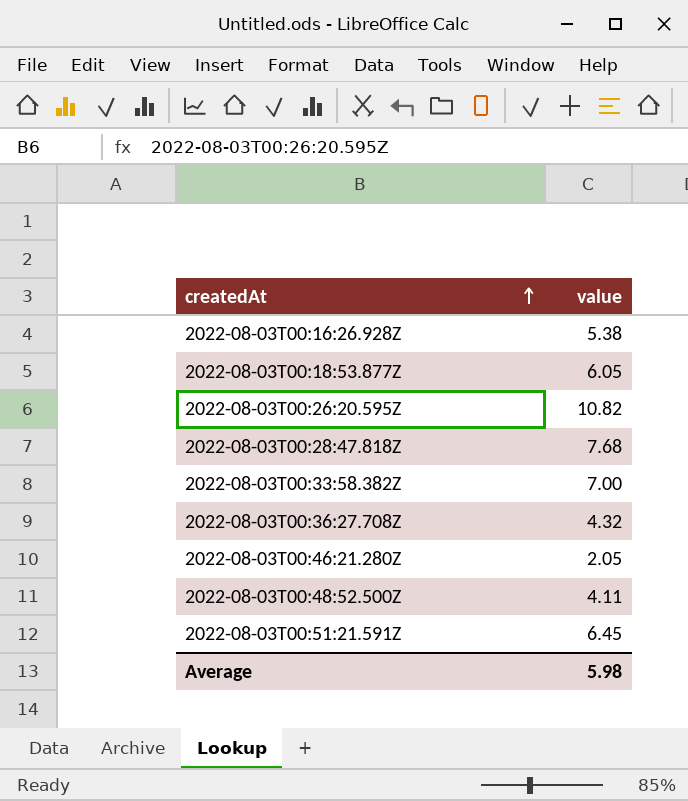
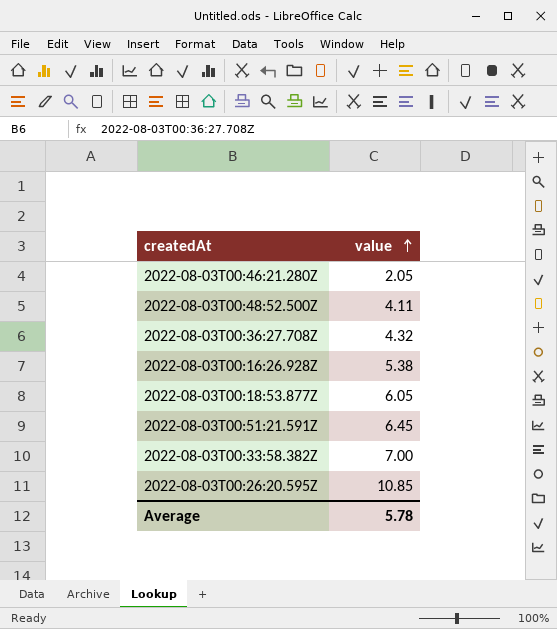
row order: createdAt ascending -> value ascending
row 2022-08-03T00:28:47.818Z: 7.68 -> none
2022-08-03T00:26:20.595Z | value: 10.82 -> 10.85
Average | value: 5.98 -> 5.78

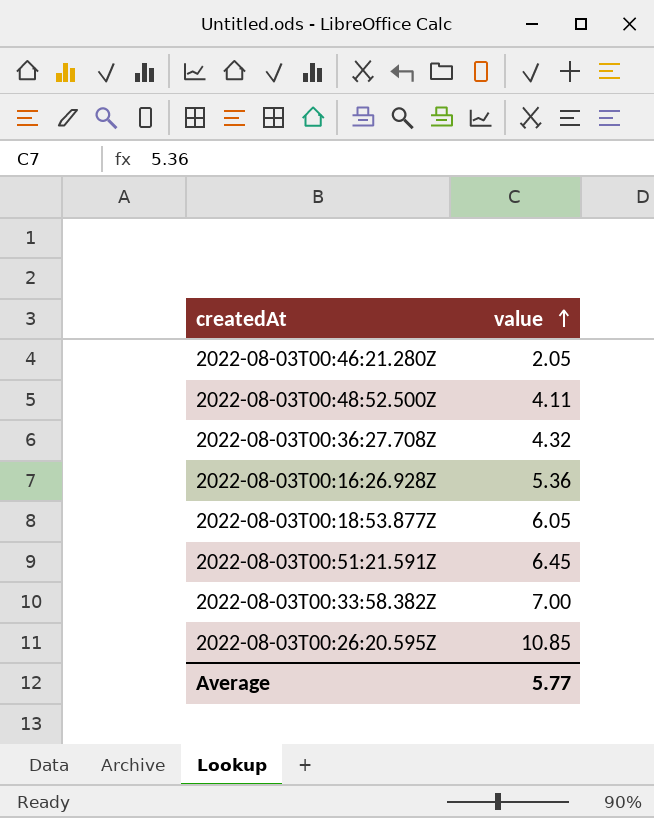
2022-08-03T00:16:26.928Z | value: 5.38 -> 5.36
Average | value: 5.78 -> 5.77

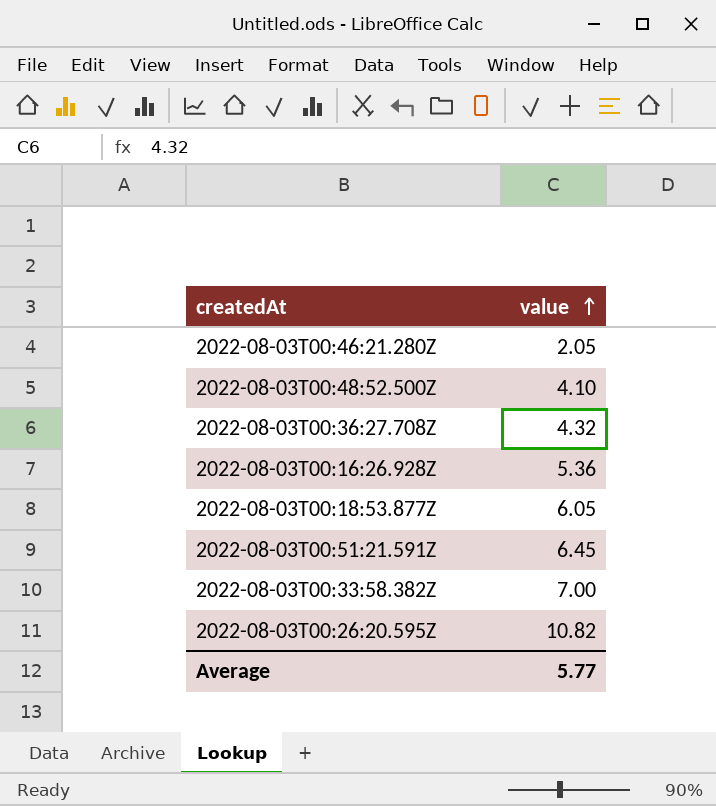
2022-08-03T00:48:52.500Z | value: 4.11 -> 4.10
2022-08-03T00:26:20.595Z | value: 10.85 -> 10.82

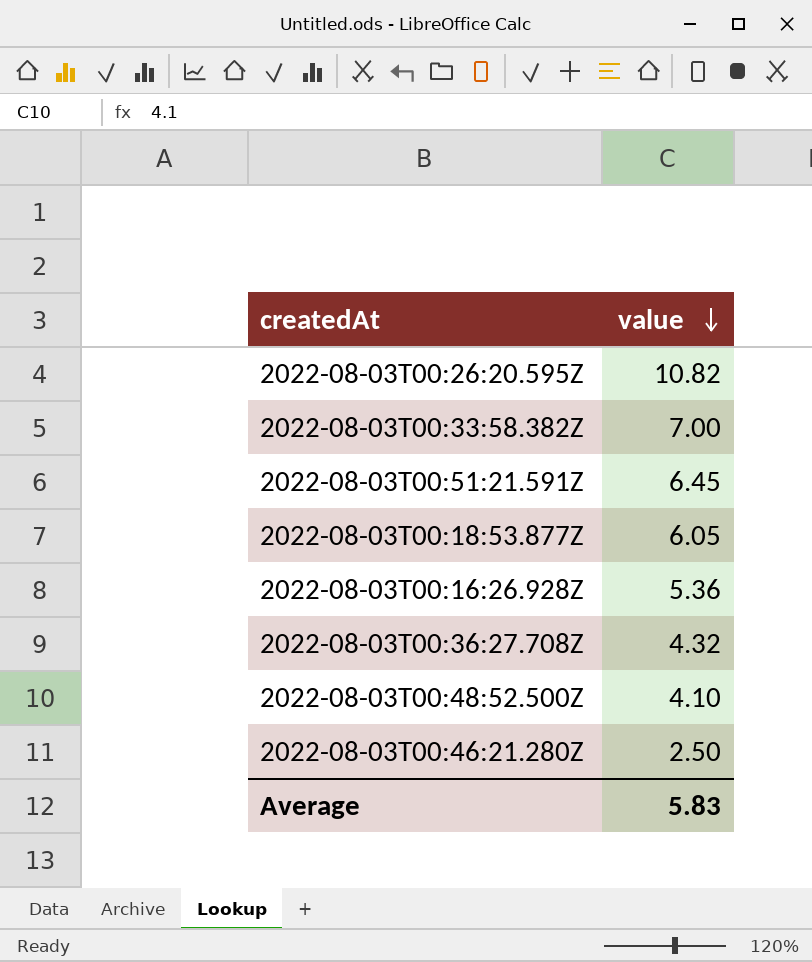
row order: value ascending -> value descending
2022-08-03T00:46:21.280Z | value: 2.05 -> 2.50
Average | value: 5.77 -> 5.83

